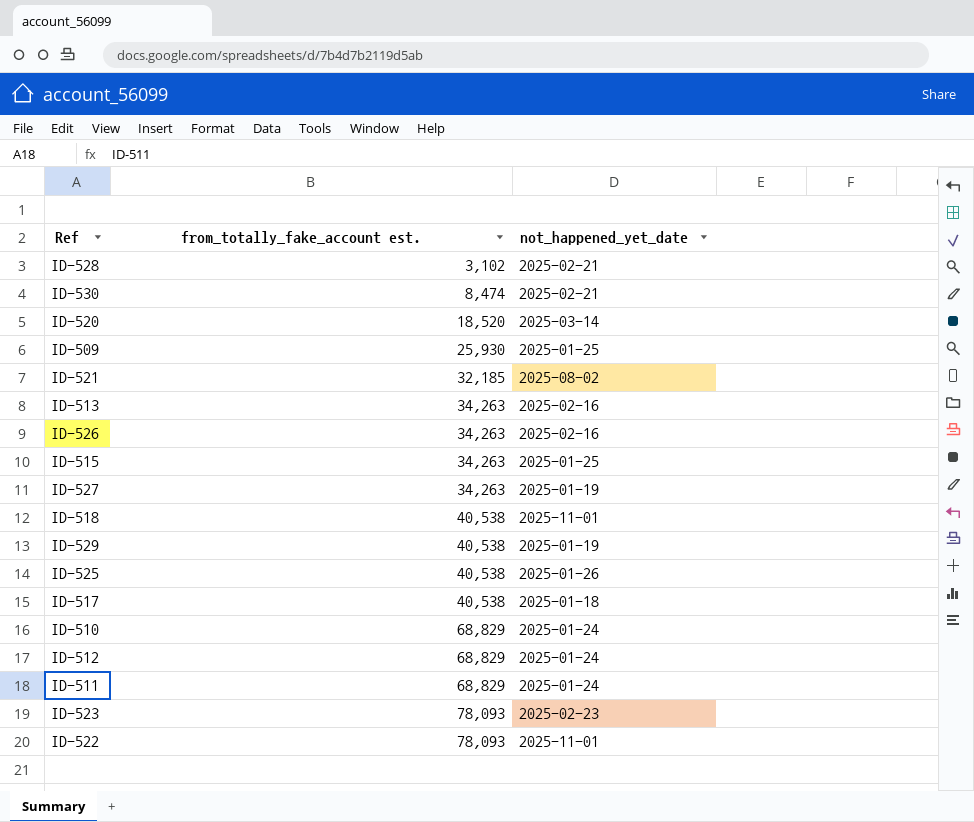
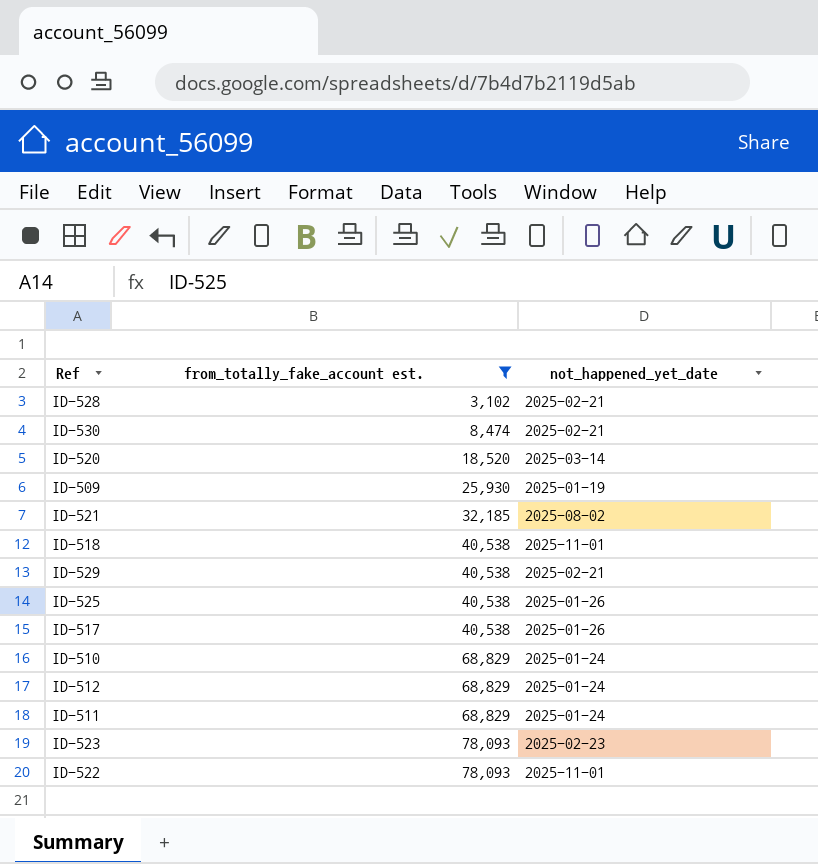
filter: none -> from_totally_fake_account est. != 34,263
ID-509 | not_happened_yet_date: 2025-01-25 -> 2025-01-19
ID-529 | not_happened_yet_date: 2025-01-19 -> 2025-02-21
ID-517 | not_happened_yet_date: 2025-01-18 -> 2025-01-26

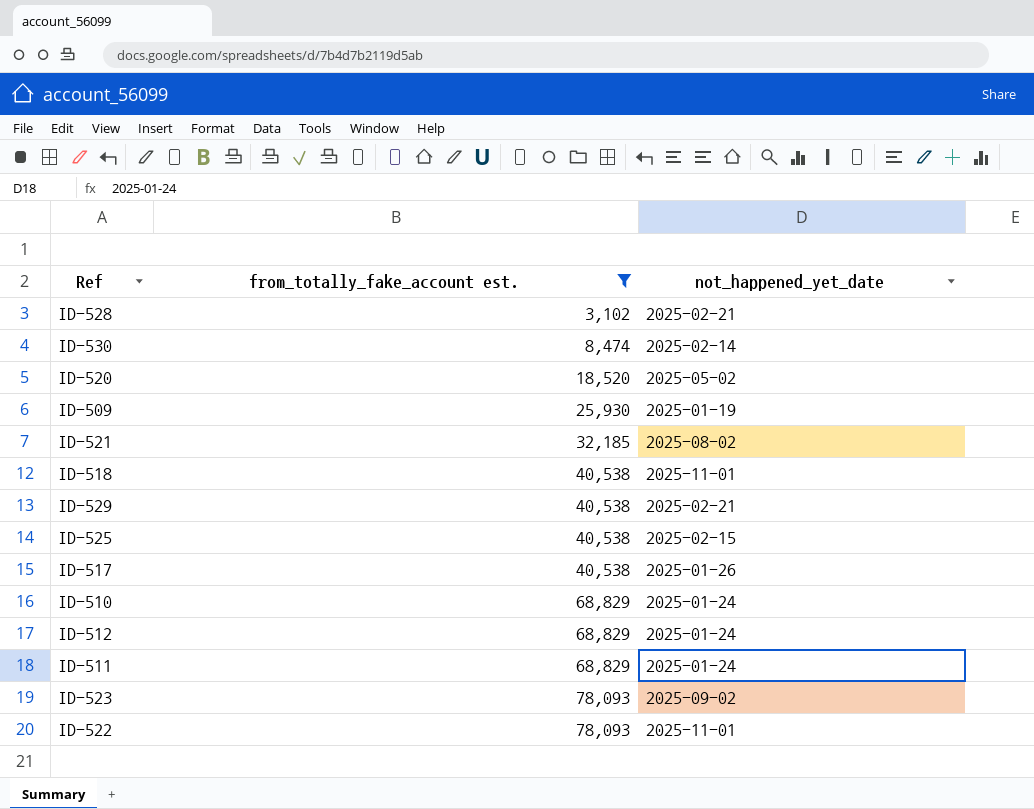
ID-530 | not_happened_yet_date: 2025-02-21 -> 2025-02-14
ID-520 | not_happened_yet_date: 2025-03-14 -> 2025-05-02
ID-525 | not_happened_yet_date: 2025-01-26 -> 2025-02-15
ID-523 | not_happened_yet_date: 2025-02-23 -> 2025-09-02

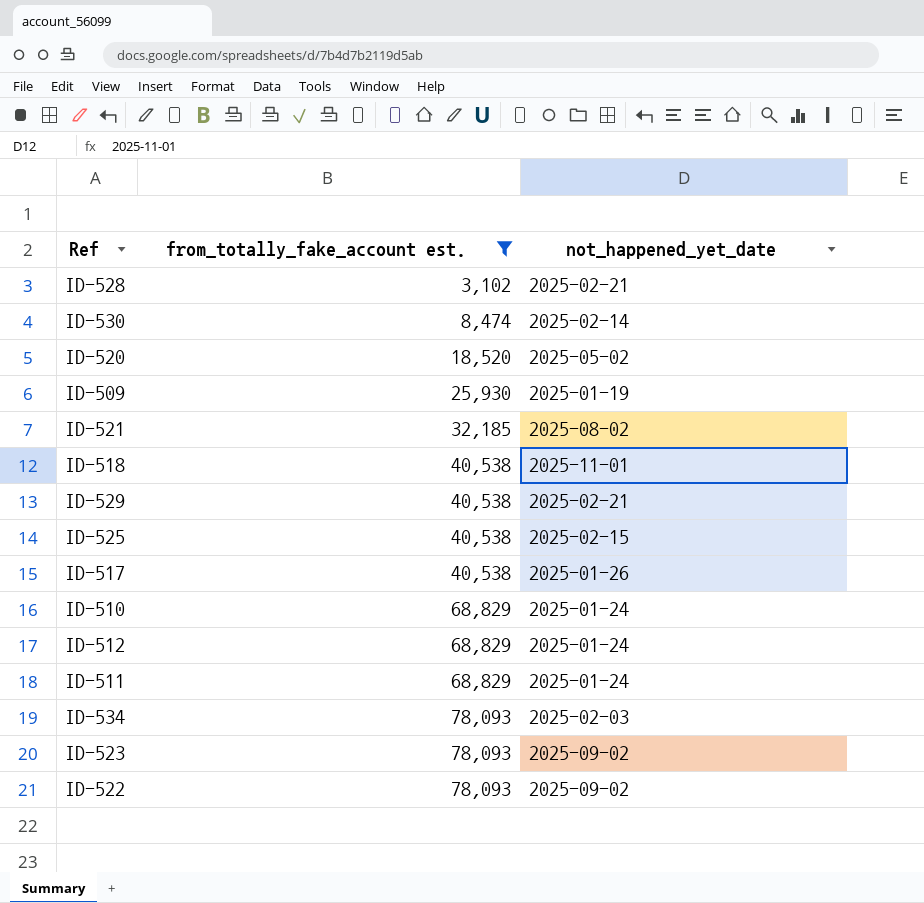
row ID-534: none -> 78,093 | 2025-02-03
ID-522 | not_happened_yet_date: 2025-11-01 -> 2025-09-02

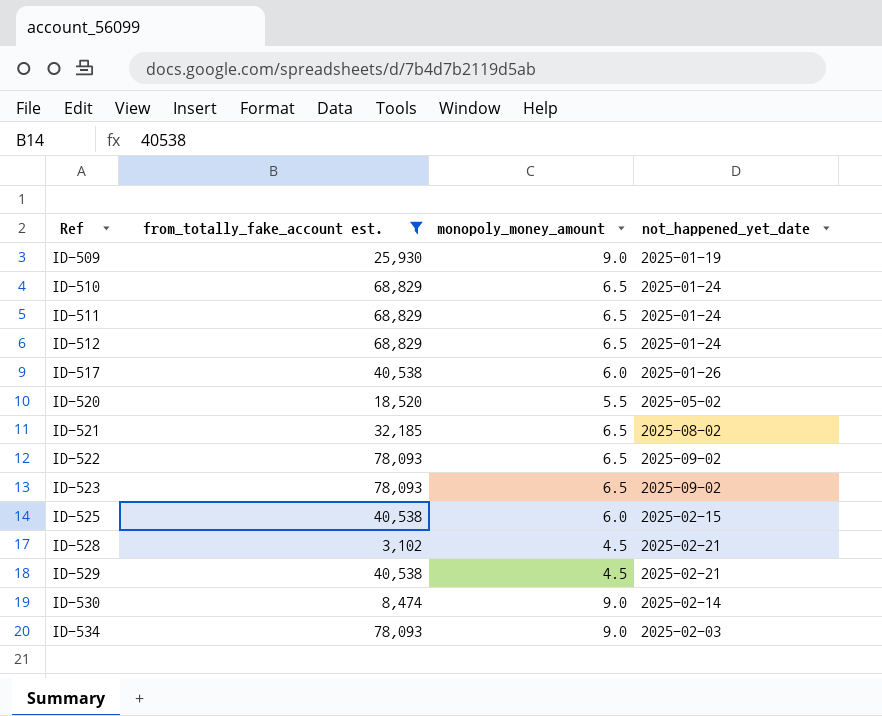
row order: from_totally_fake_account est. ascending -> Ref ascending
column monopoly_money_amount | position: none -> 3
row ID-518: 40,538 | 2025-11-01 -> none

